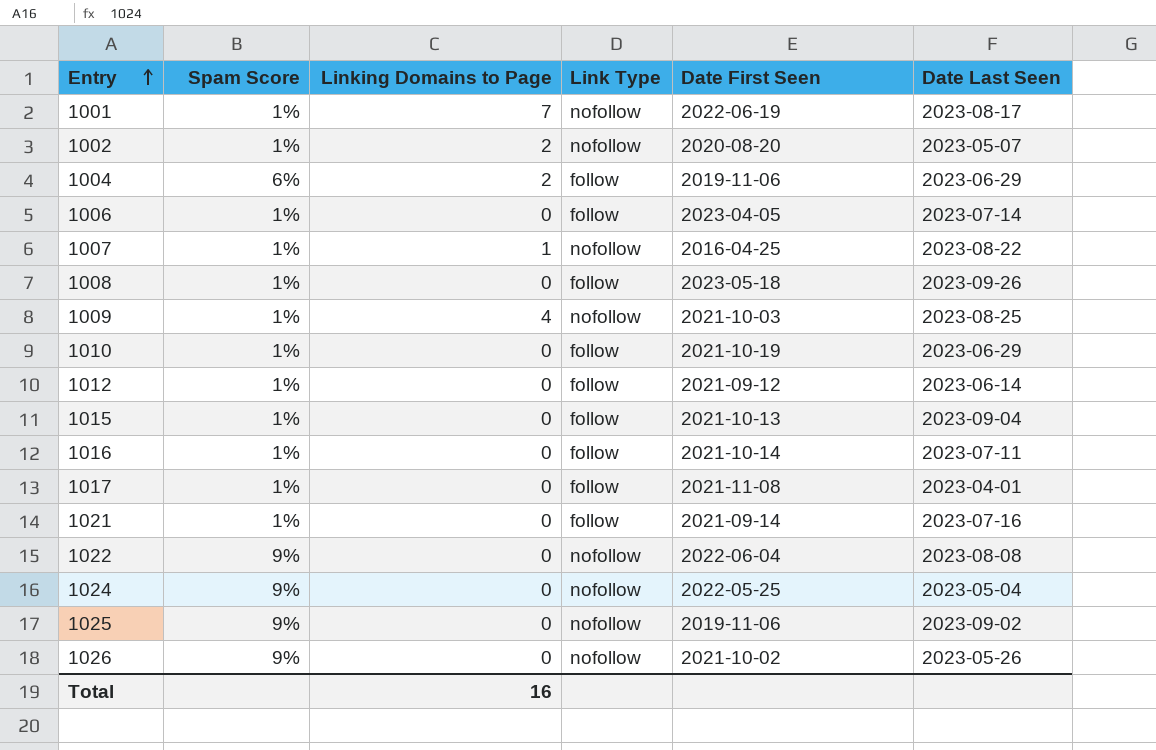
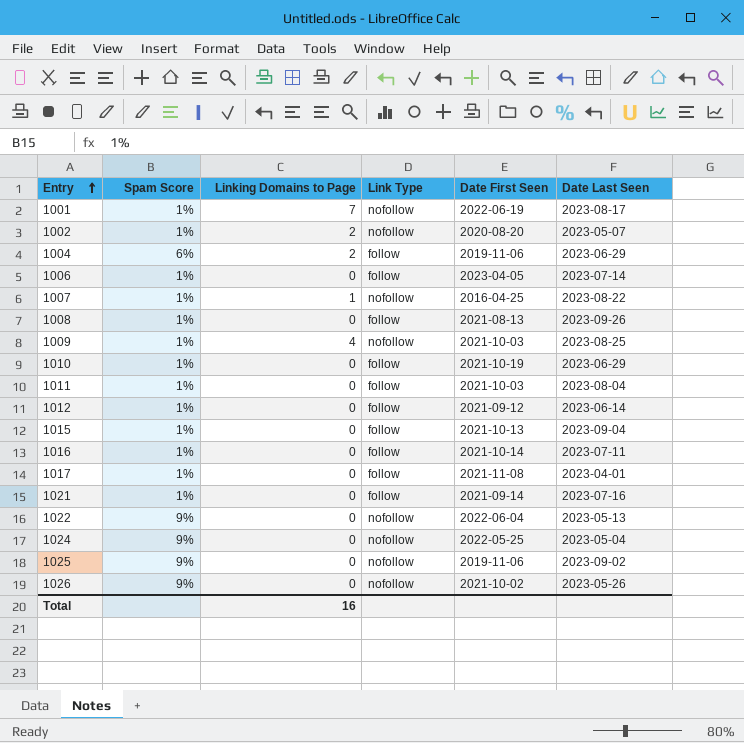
1008 | Date First Seen: 2023-05-18 -> 2021-08-13
row 1011: none -> 1% | 0 | follow | 2021-10-03 | 2023-08-04
1022 | Date Last Seen: 2023-08-08 -> 2023-05-13

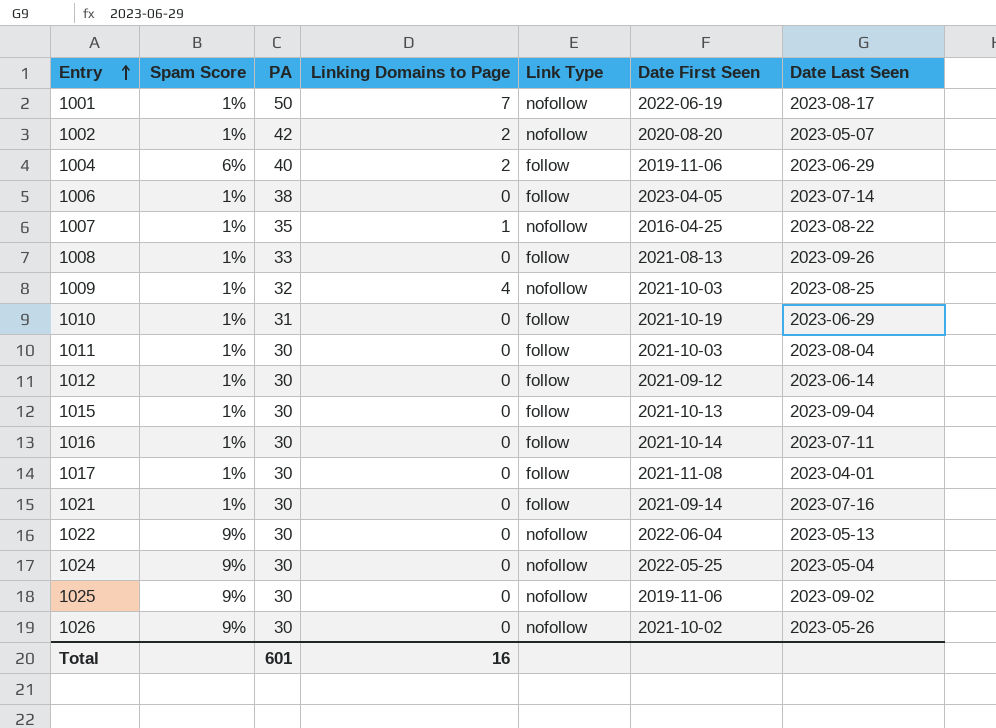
column PA | position: none -> 3

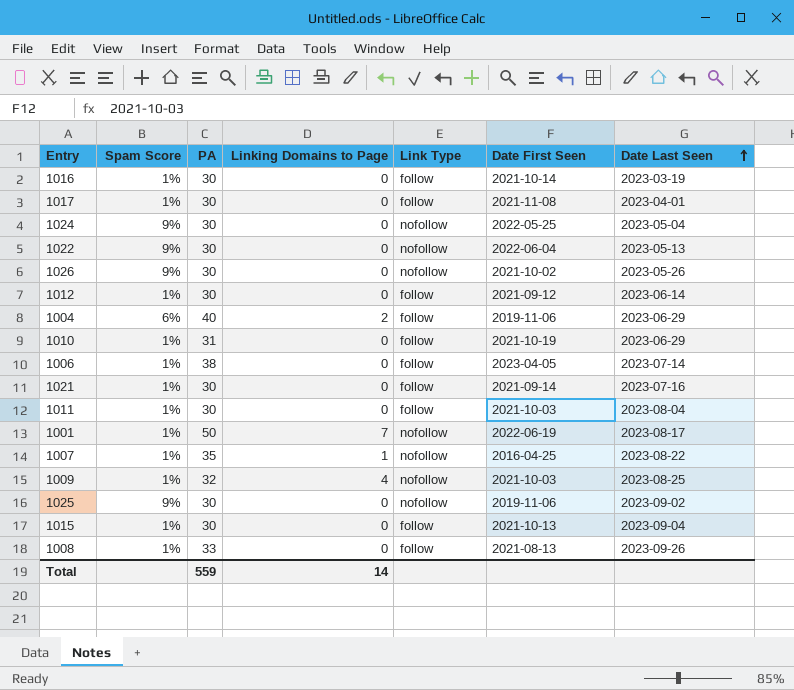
row order: Entry ascending -> Date Last Seen ascending
row 1002: 1% | 42 | 2 | nofollow | 2020-08-20 | 2023-05-07 -> none
1016 | Date Last Seen: 2023-07-11 -> 2023-03-19
Total | PA: 601 -> 559
Total | Linking Domains to Page: 16 -> 14

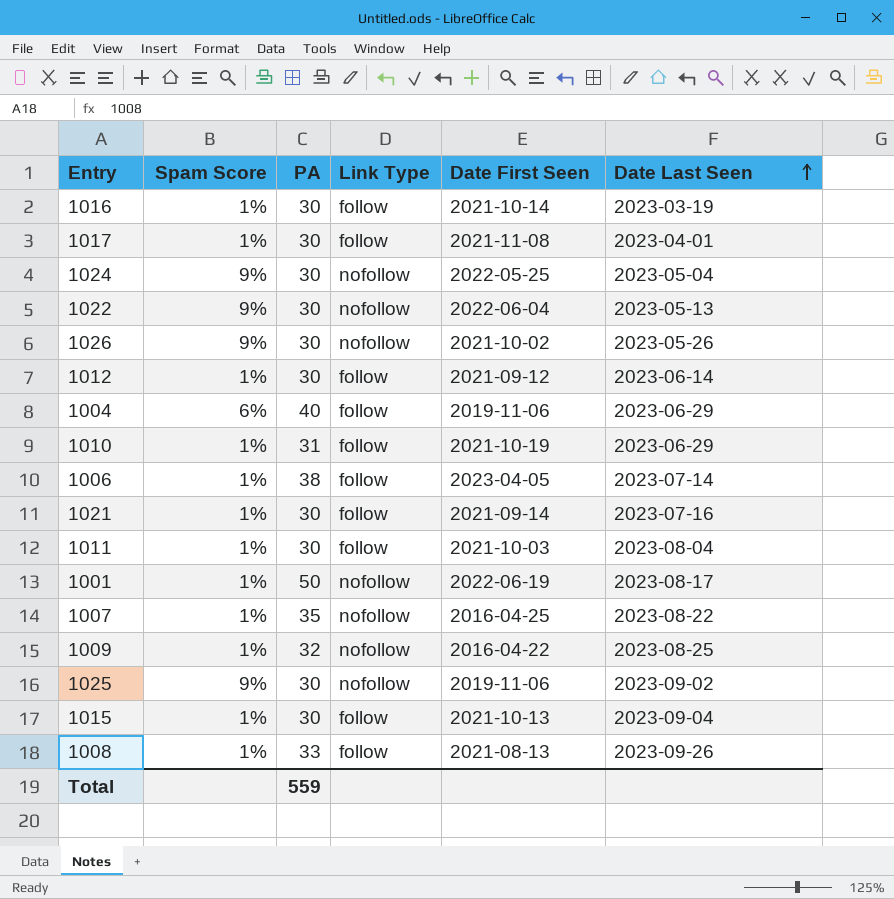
column Linking Domains to Page | position: 4 -> none
1009 | Date First Seen: 2021-10-03 -> 2016-04-22

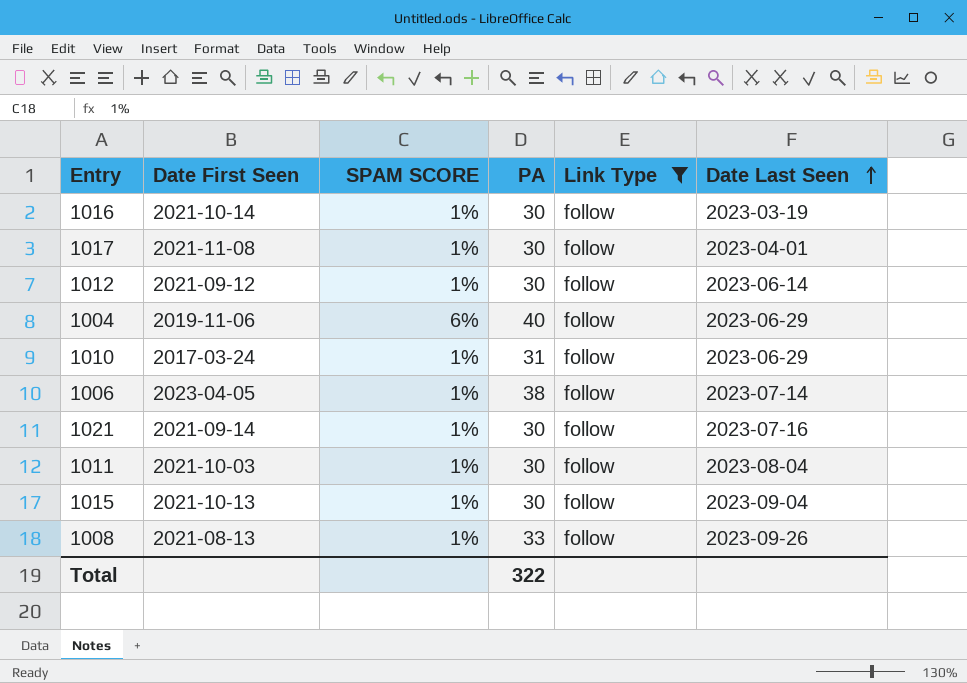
filter: none -> Link Type = follow
column Date First Seen | position: 5 -> 2
column name: Spam Score -> SPAM SCORE
1010 | Date First Seen: 2021-10-19 -> 2017-03-24
Total | PA: 559 -> 322

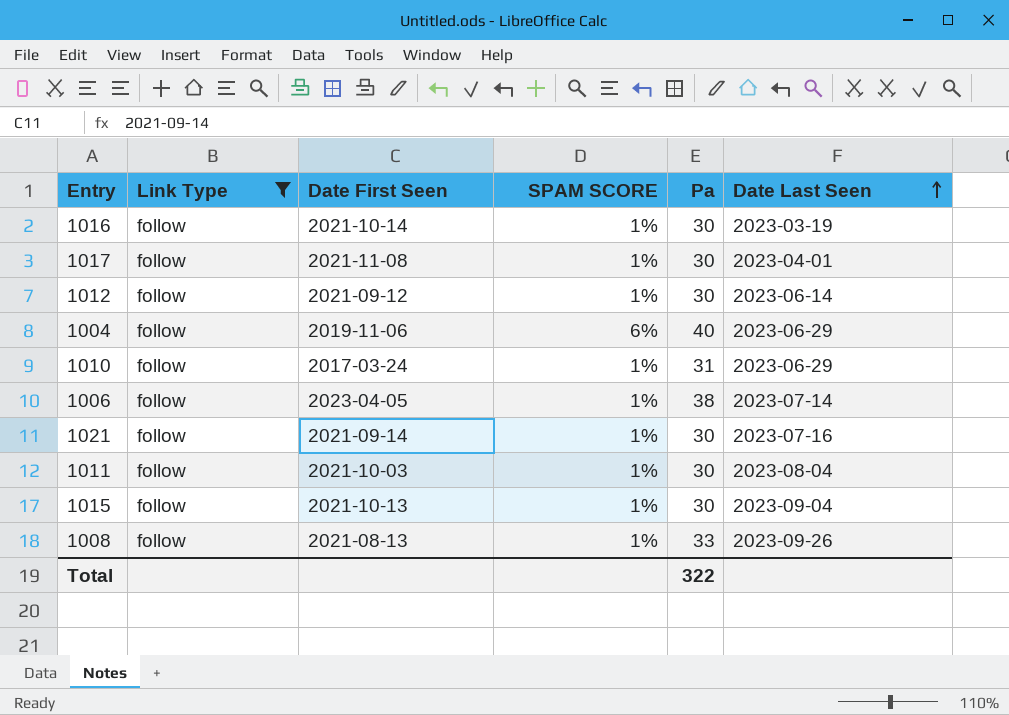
column Link Type | position: 5 -> 2
column name: PA -> Pa

